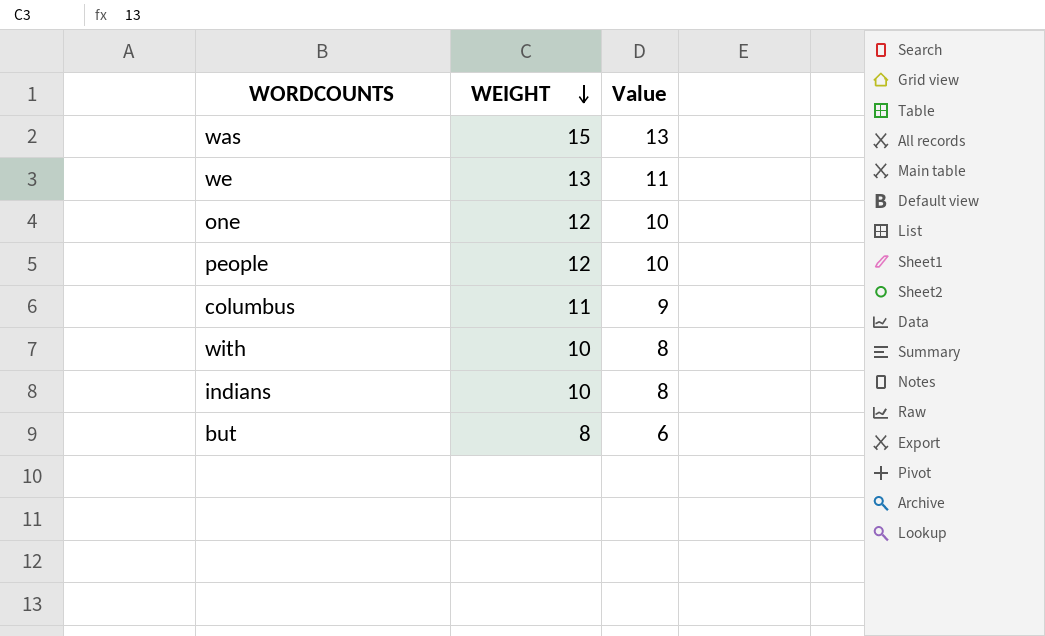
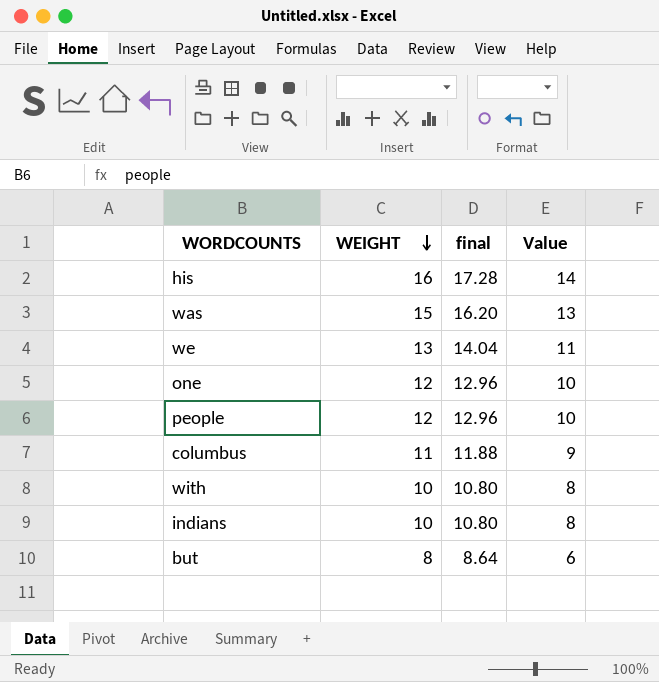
column final | formula: none -> [WEIGHT] * 1.08
row his: none -> 16 | 17.28 | 14

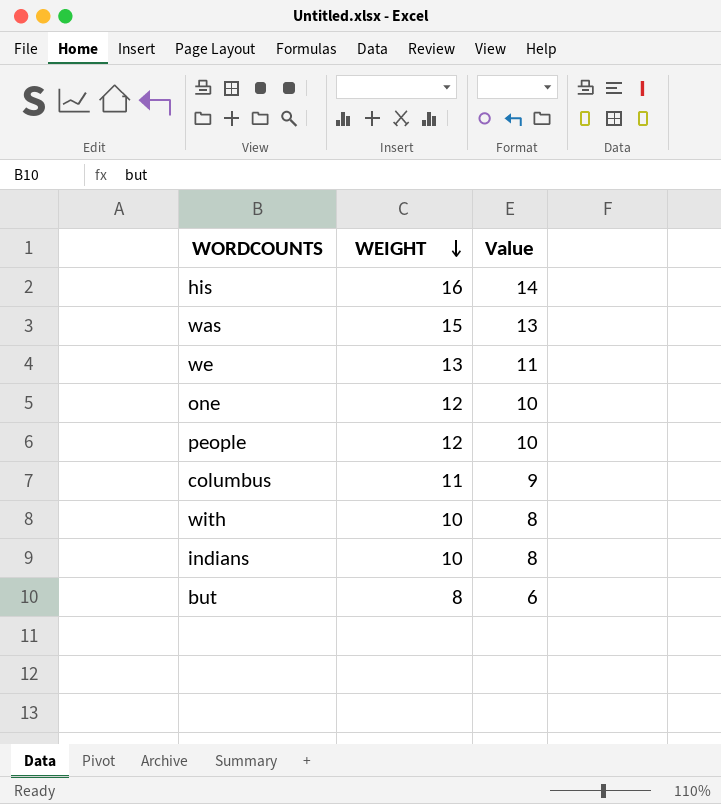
column final | formula: [WEIGHT] * 1.08 -> none

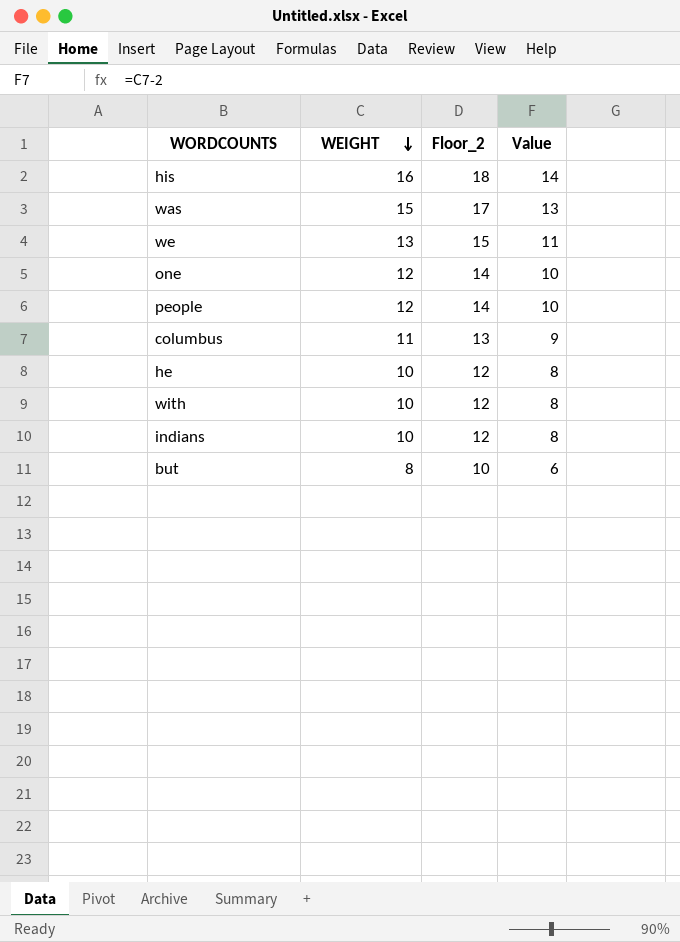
column Floor_2 | formula: none -> [WEIGHT] + 2
row he: none -> 10 | 12 | 8

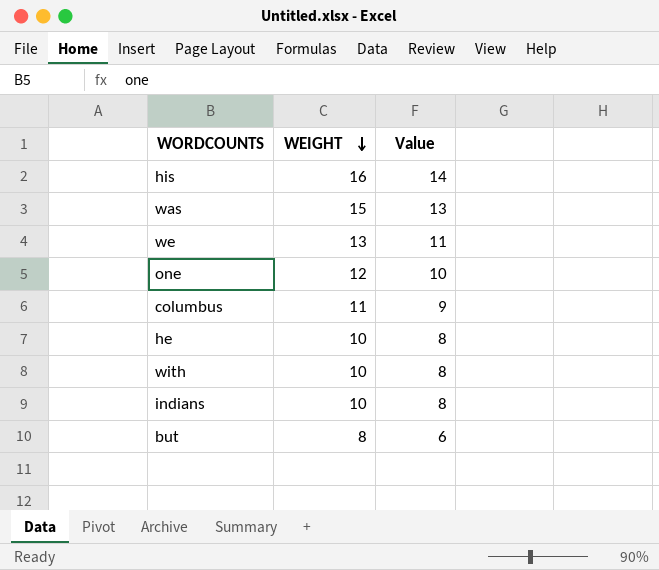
column Floor_2 | formula: [WEIGHT] + 2 -> none
row people: 12 | 14 | 10 -> none

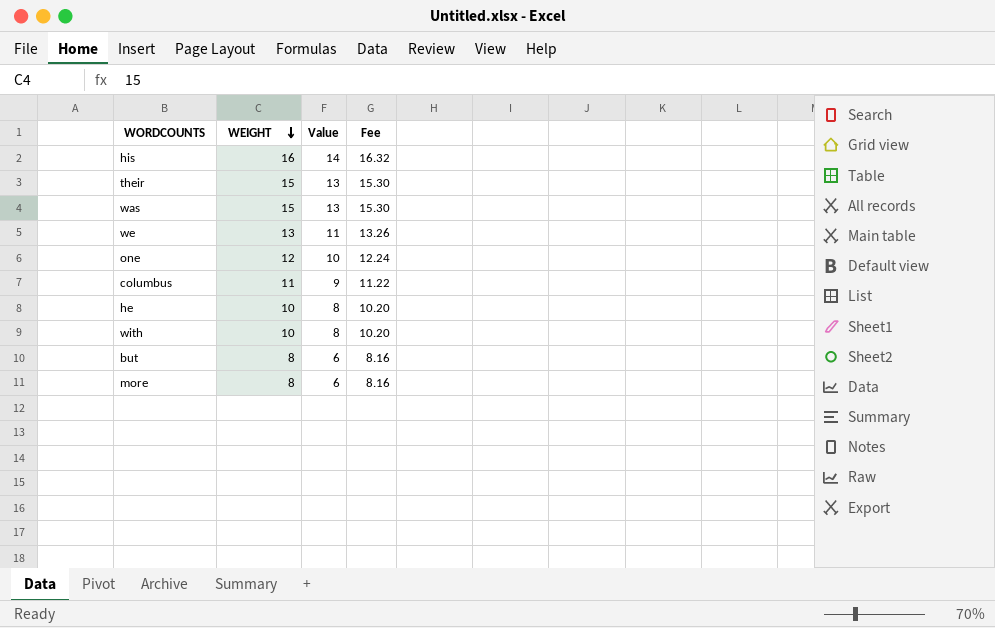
column Fee | formula: none -> [WEIGHT] * 1.02
row indians: 10 | 8 -> none
row their: none -> 15 | 13 | 15.30
row more: none -> 8 | 6 | 8.16

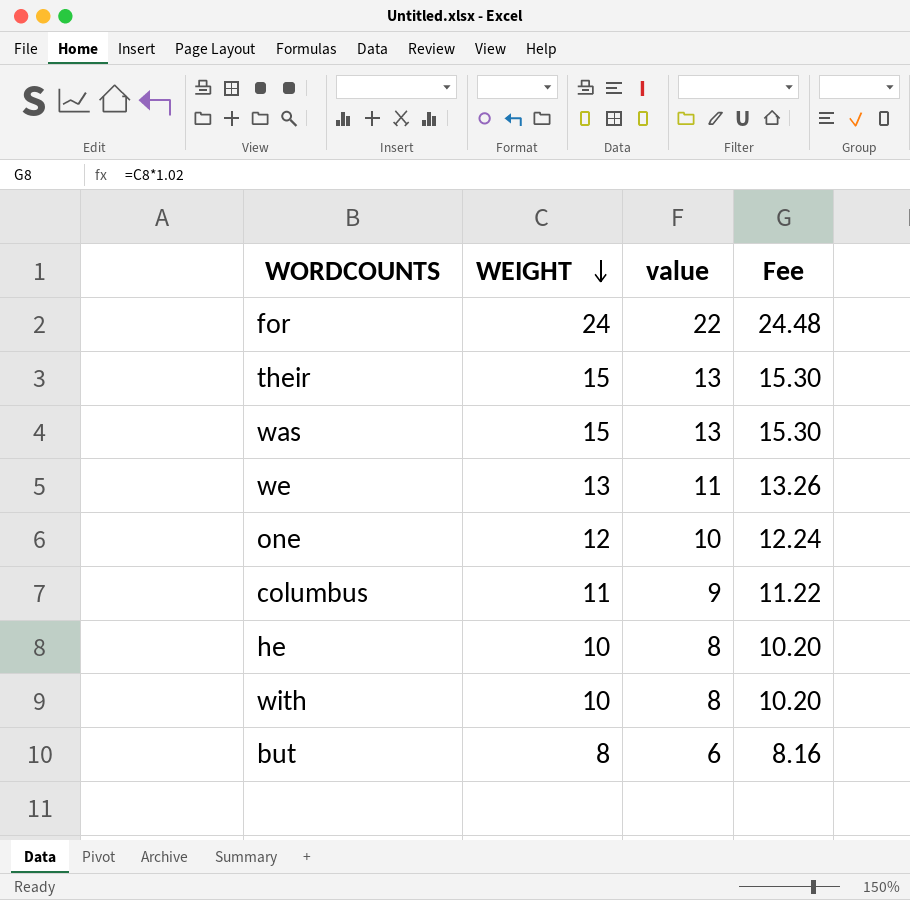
column name: Value -> value
row his: 16 | 14 | 16.32 -> none
row more: 8 | 6 | 8.16 -> none
row for: none -> 24 | 22 | 24.48

